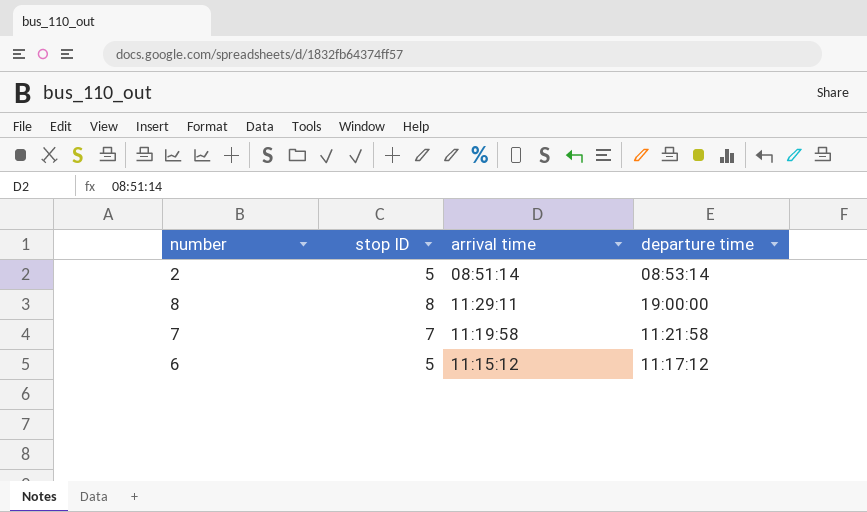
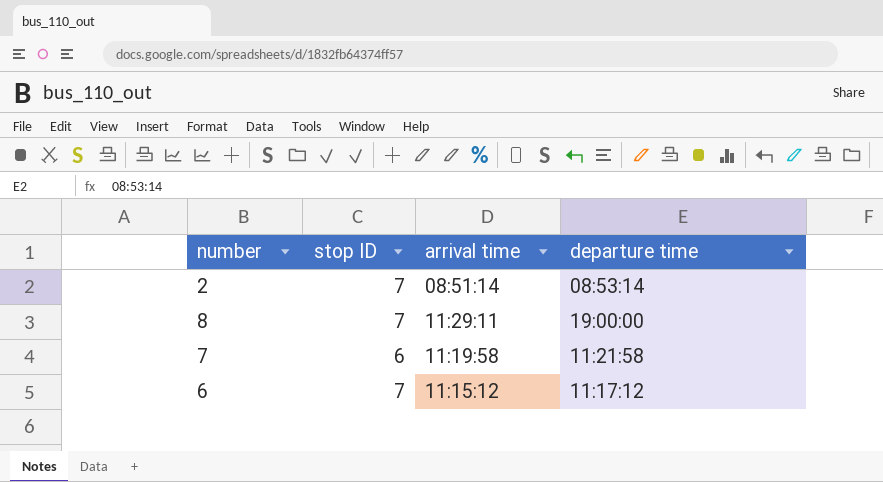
2 | stop ID: 5 -> 7
8 | stop ID: 8 -> 7
7 | stop ID: 7 -> 6
6 | stop ID: 5 -> 7

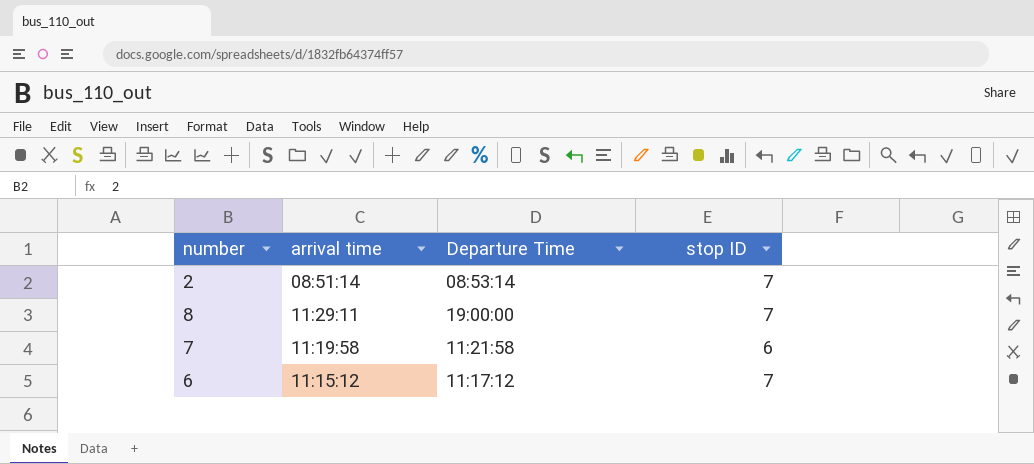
column name: departure time -> Departure Time
column stop ID | position: 2 -> 4

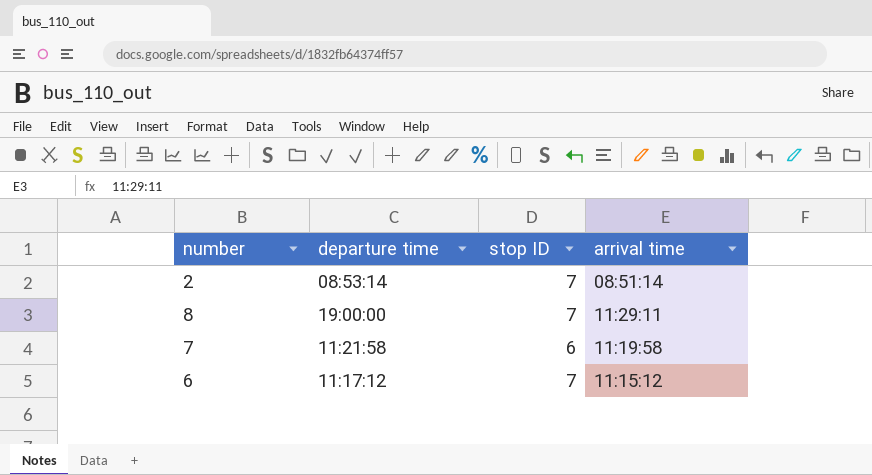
column name: Departure Time -> departure time
column arrival time | position: 2 -> 4

